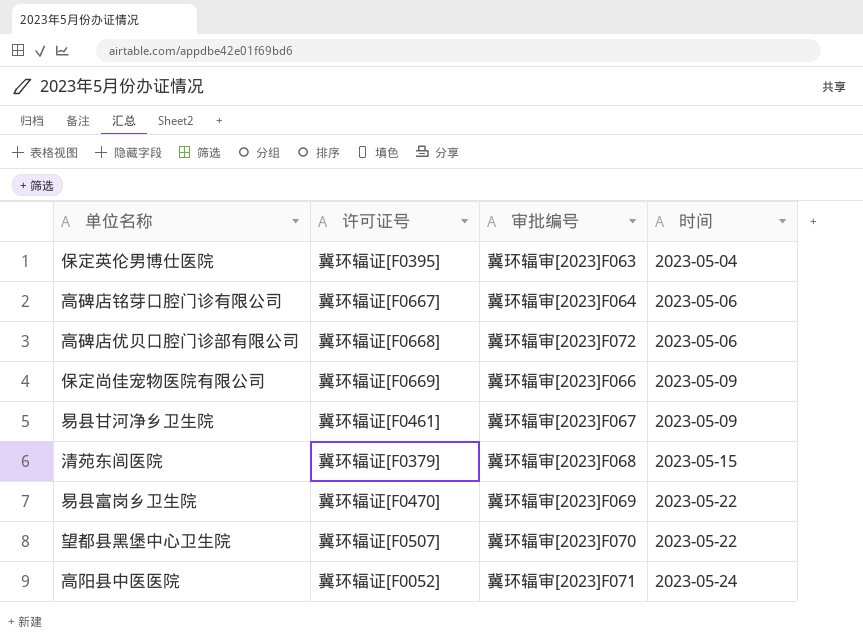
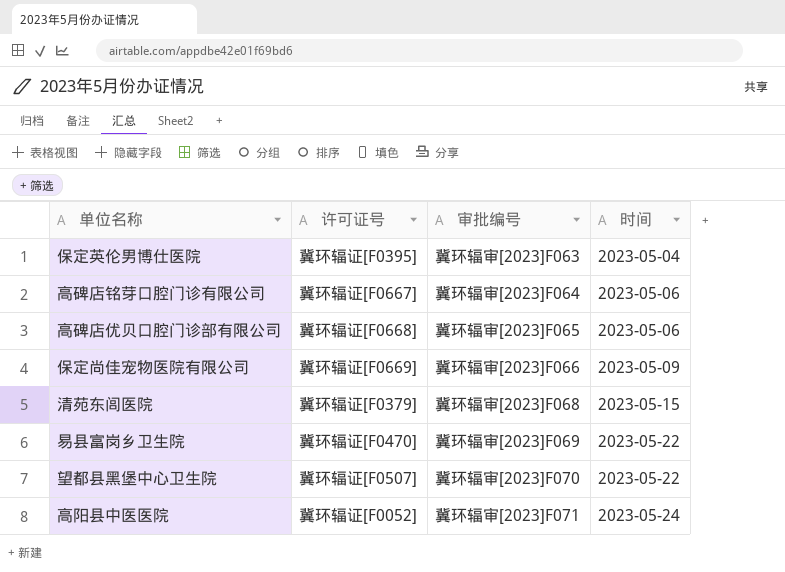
row 易县甘河净乡卫生院: 冀环辐证[F0461] | 冀环辐审[2023]F067 | 2023-05-09 -> none
高碑店优贝口腔门诊部有限公司 | 审批编号: 冀环辐审[2023]F072 -> 冀环辐审[2023]F065

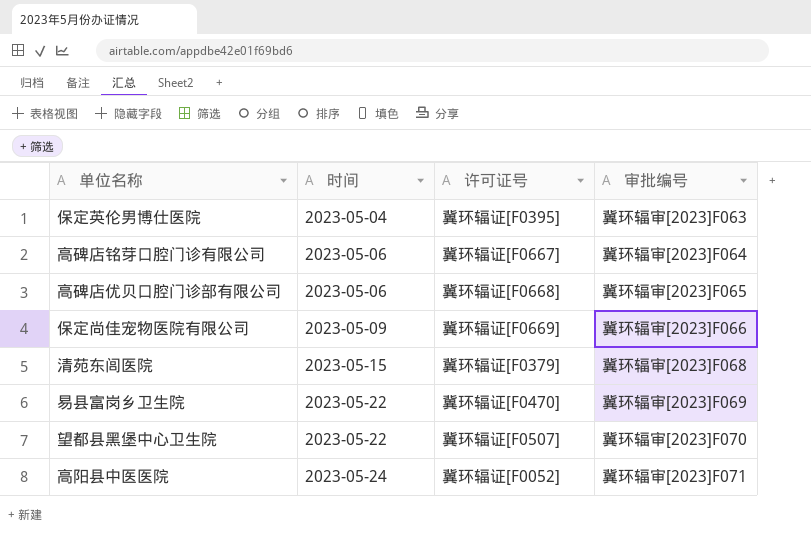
column 时间 | position: 4 -> 2

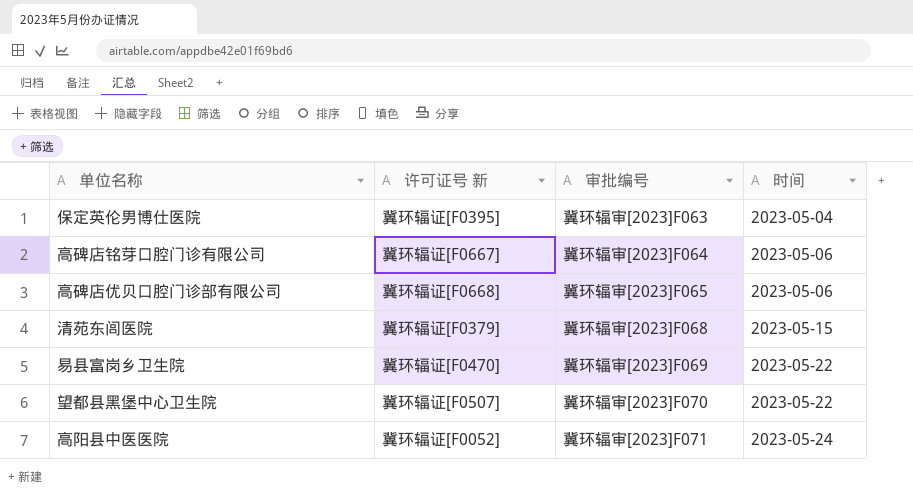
column name: 许可证号 -> 许可证号 新
column 时间 | position: 2 -> 4
row 保定尚佳宠物医院有限公司: 2023-05-09 | 冀环辐证[F0669] | 冀环辐审[2023]F066 -> none

